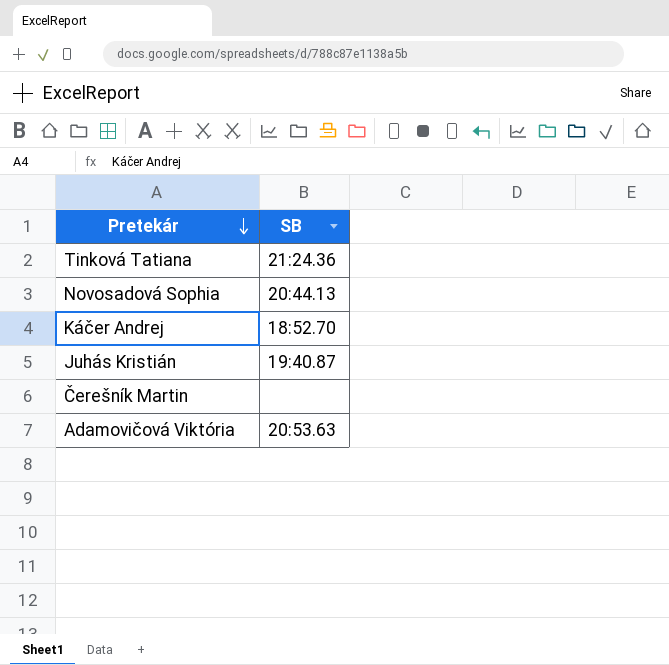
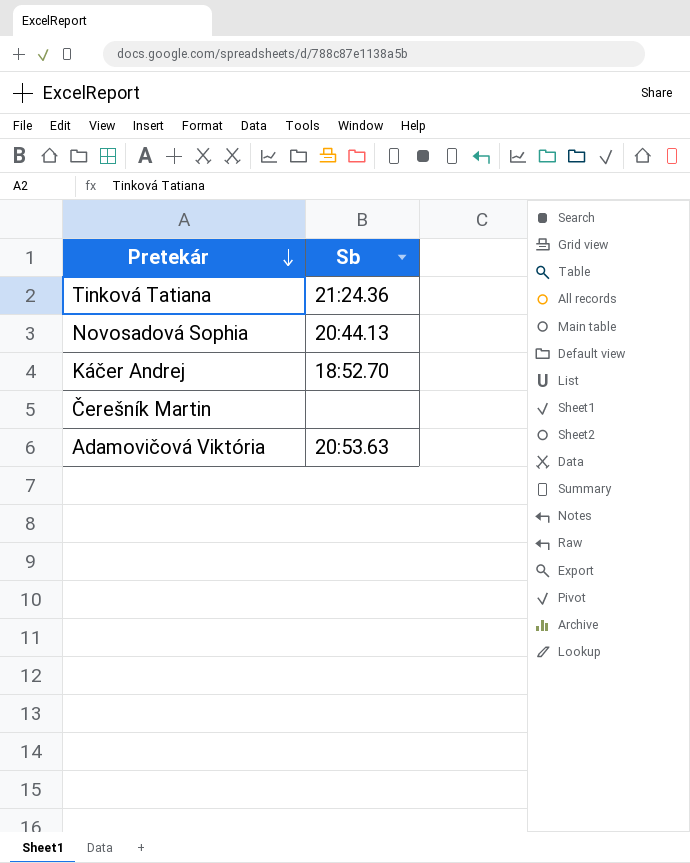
column name: SB -> Sb
row Juhás Kristián: 19:40.87 -> none

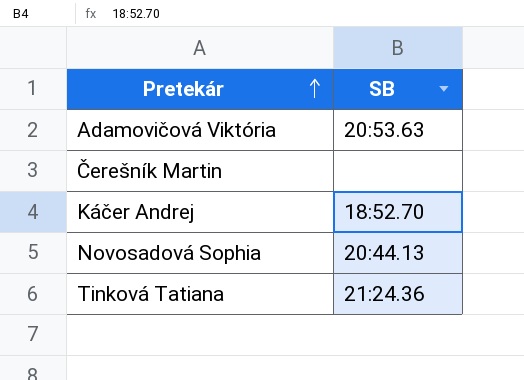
row order: Pretekár descending -> Pretekár ascending
column name: Sb -> SB

